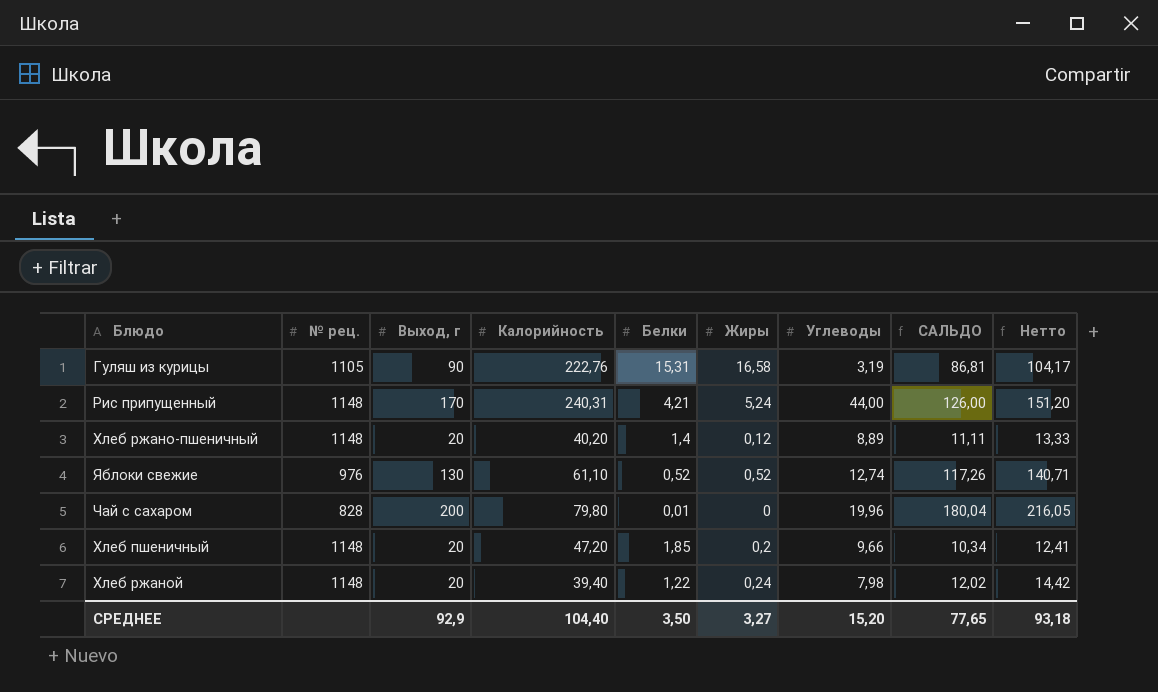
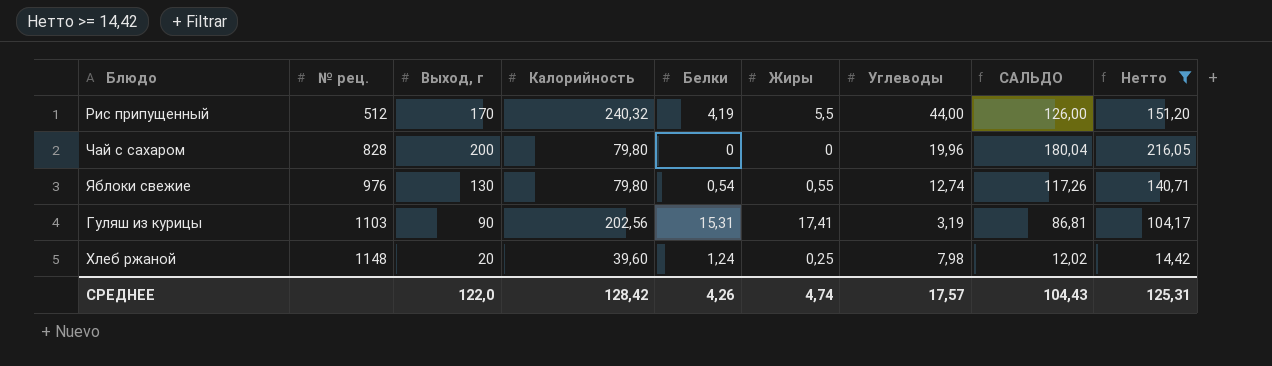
filter: none -> Нетто >= 14,42
row order: none -> № рец. ascending
Рис припущенный | № рец.: 1148 -> 512
Рис припущенный | Калорийность: 240,31 -> 240,32
Рис припущенный | Белки: 4,21 -> 4,19
Рис припущенный | Жиры: 5,24 -> 5,5
Чай с сахаром | Белки: 0,01 -> 0
Яблоки свежие | Калорийность: 61,10 -> 79,80
Яблоки свежие | Белки: 0,52 -> 0,54
Яблоки свежие | Жиры: 0,52 -> 0,55
Гуляш из курицы | № рец.: 1105 -> 1103
Гуляш из курицы | Калорийность: 222,76 -> 202,56
Гуляш из курицы | Жиры: 16,58 -> 17,41
Хлеб ржаной | Калорийность: 39,40 -> 39,60
Хлеб ржаной | Белки: 1,22 -> 1,24
Хлеб ржаной | Жиры: 0,24 -> 0,25
СРЕДНЕЕ | Выход, г: 92,9 -> 122,0
СРЕДНЕЕ | Калорийность: 104,40 -> 128,42
СРЕДНЕЕ | Белки: 3,50 -> 4,26
СРЕДНЕЕ | Жиры: 3,27 -> 4,74
СРЕДНЕЕ | Углеводы: 15,20 -> 17,57
СРЕДНЕЕ | САЛЬДО: 77,65 -> 104,43
СРЕДНЕЕ | Нетто: 93,18 -> 125,31

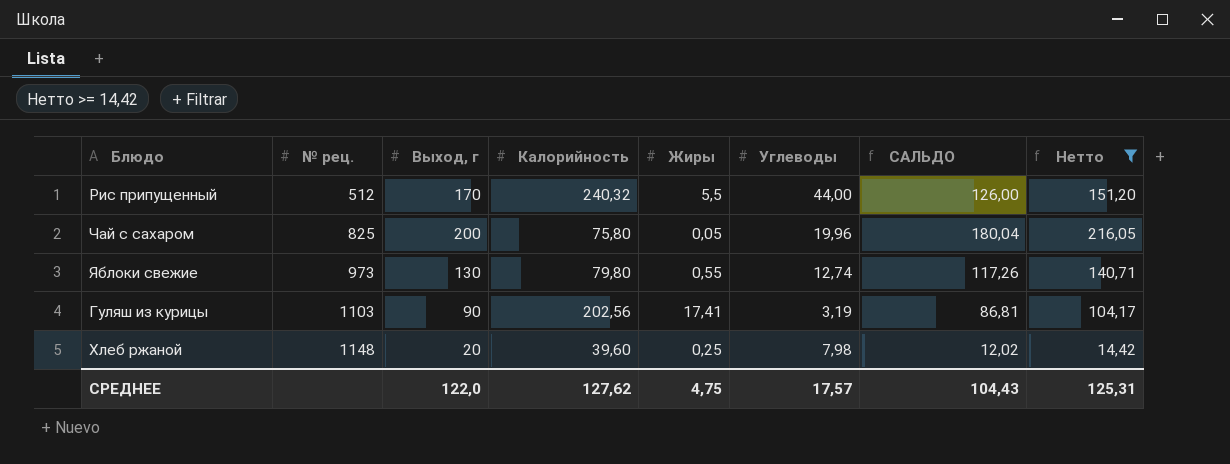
column Белки | position: 5 -> none
Чай с сахаром | № рец.: 828 -> 825
Чай с сахаром | Калорийность: 79,80 -> 75,80
Чай с сахаром | Жиры: 0 -> 0,05
Яблоки свежие | № рец.: 976 -> 973
СРЕДНЕЕ | Калорийность: 128,42 -> 127,62
СРЕДНЕЕ | Жиры: 4,74 -> 4,75

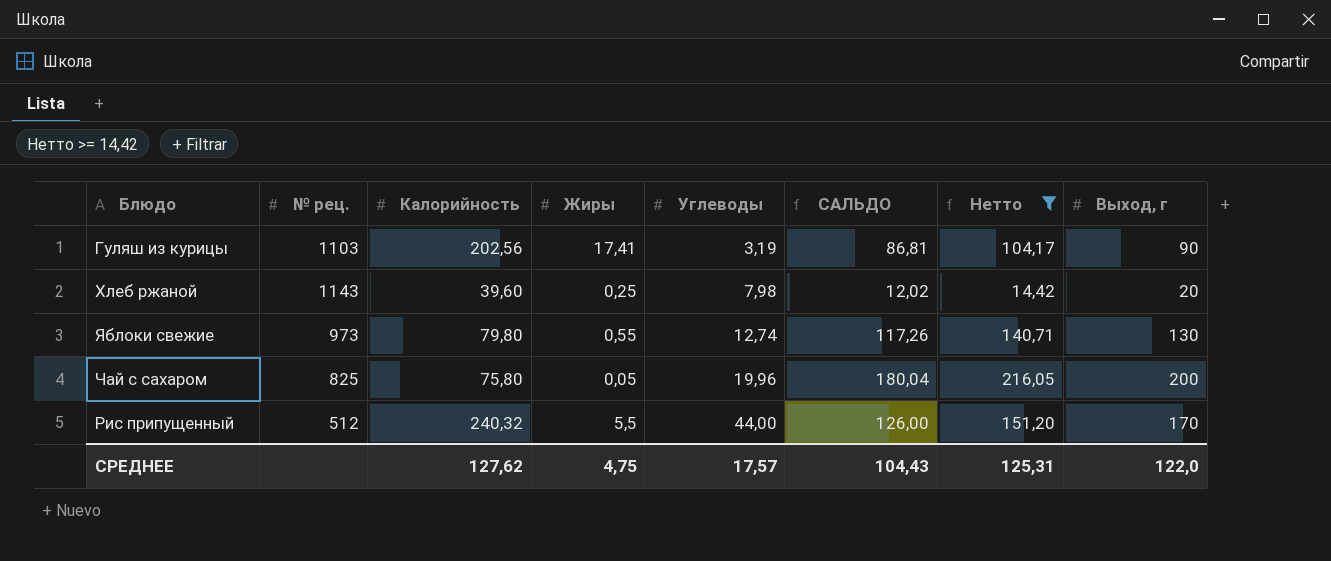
row order: № рец. ascending -> Углеводы ascending
column Выход, г | position: 3 -> 8
Хлеб ржаной | № рец.: 1148 -> 1143

